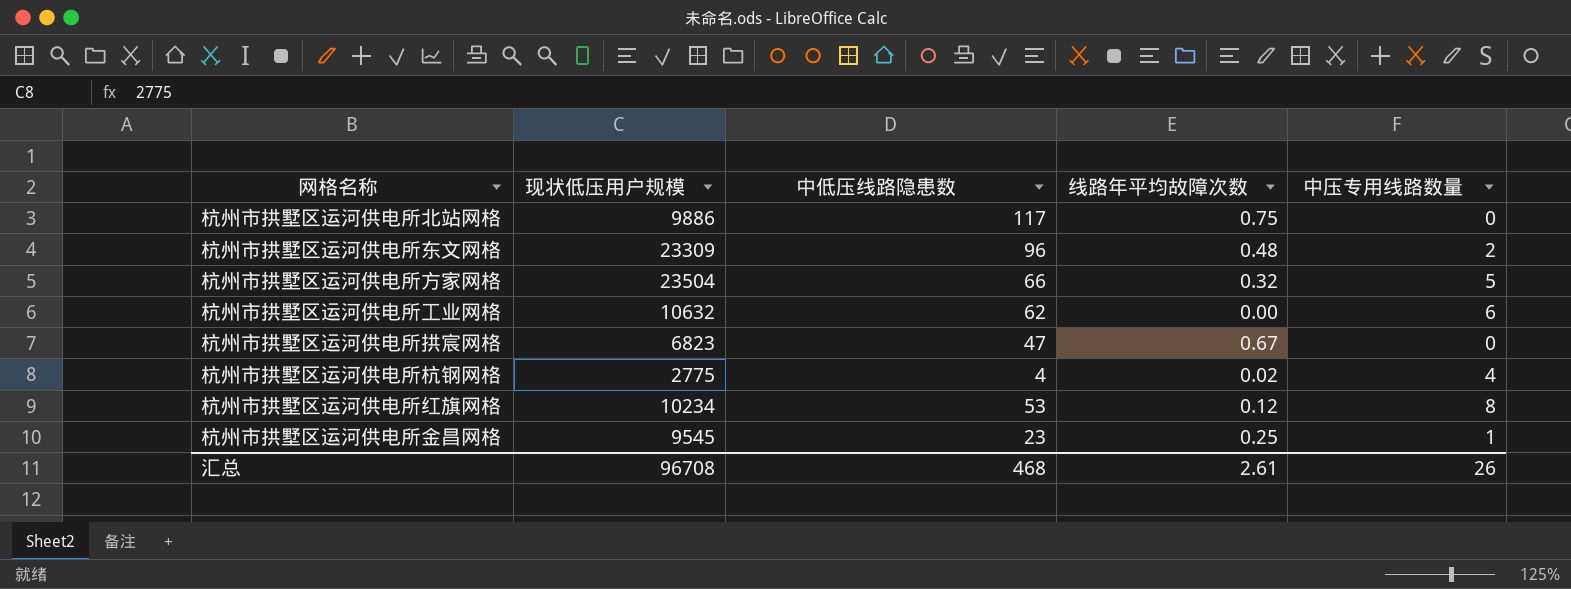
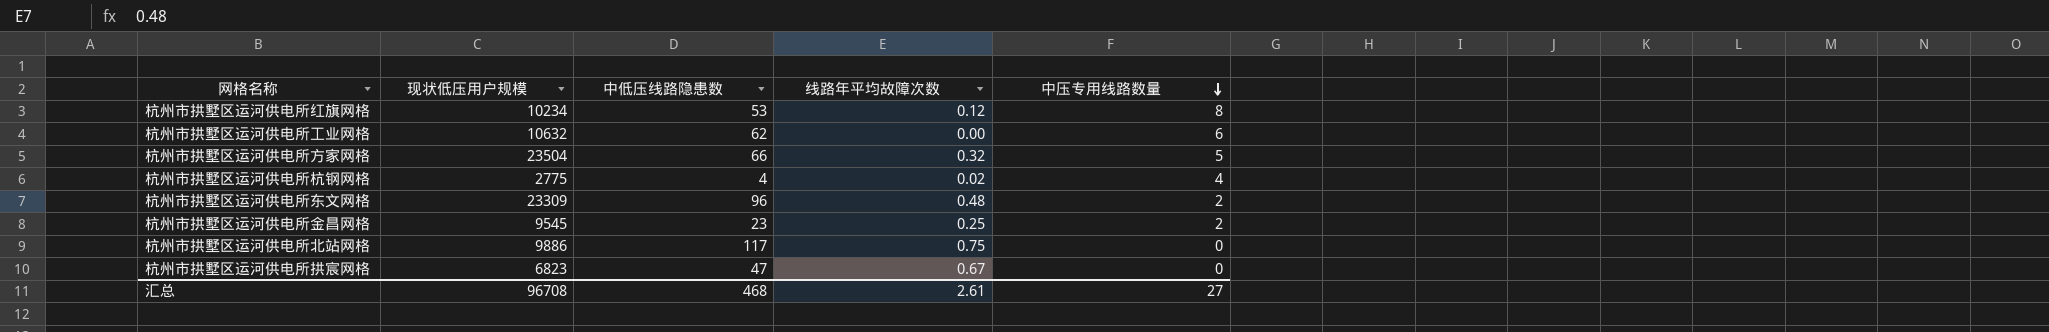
row order: none -> 中压专用线路数量 descending
杭州市拱墅区运河供电所金昌网格 | 中压专用线路数量: 1 -> 2
汇总 | 中压专用线路数量: 26 -> 27

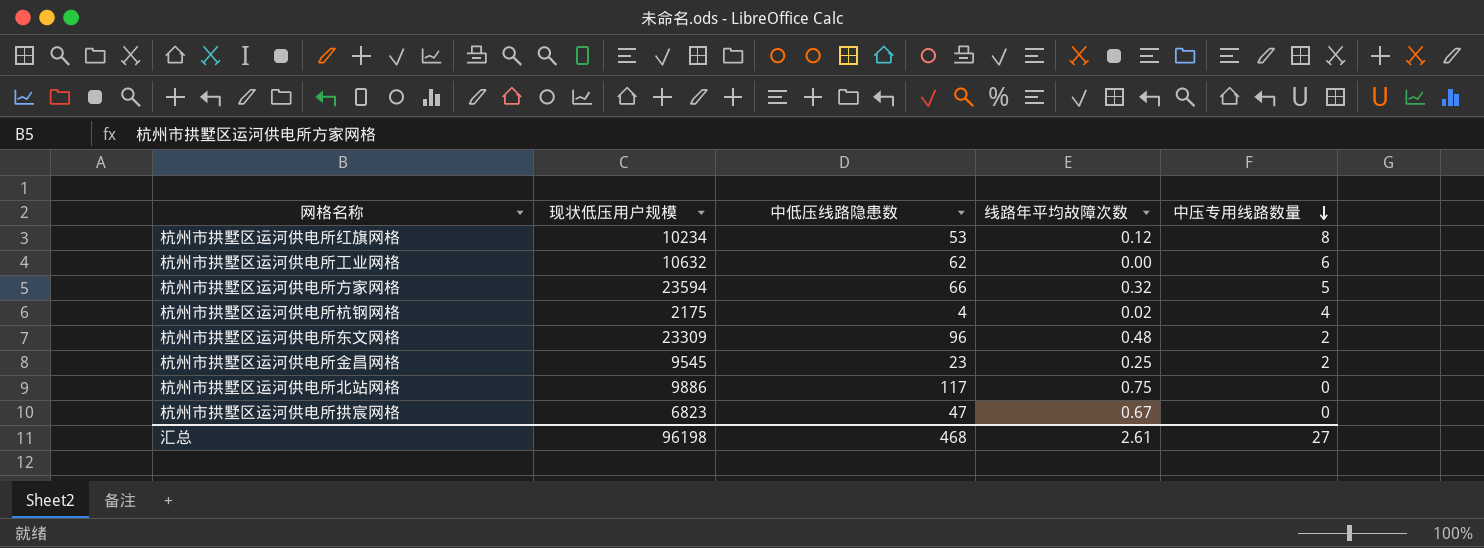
杭州市拱墅区运河供电所方家网格 | 现状低压用户规模: 23504 -> 23594
杭州市拱墅区运河供电所杭钢网格 | 现状低压用户规模: 2775 -> 2175
汇总 | 现状低压用户规模: 96708 -> 96198

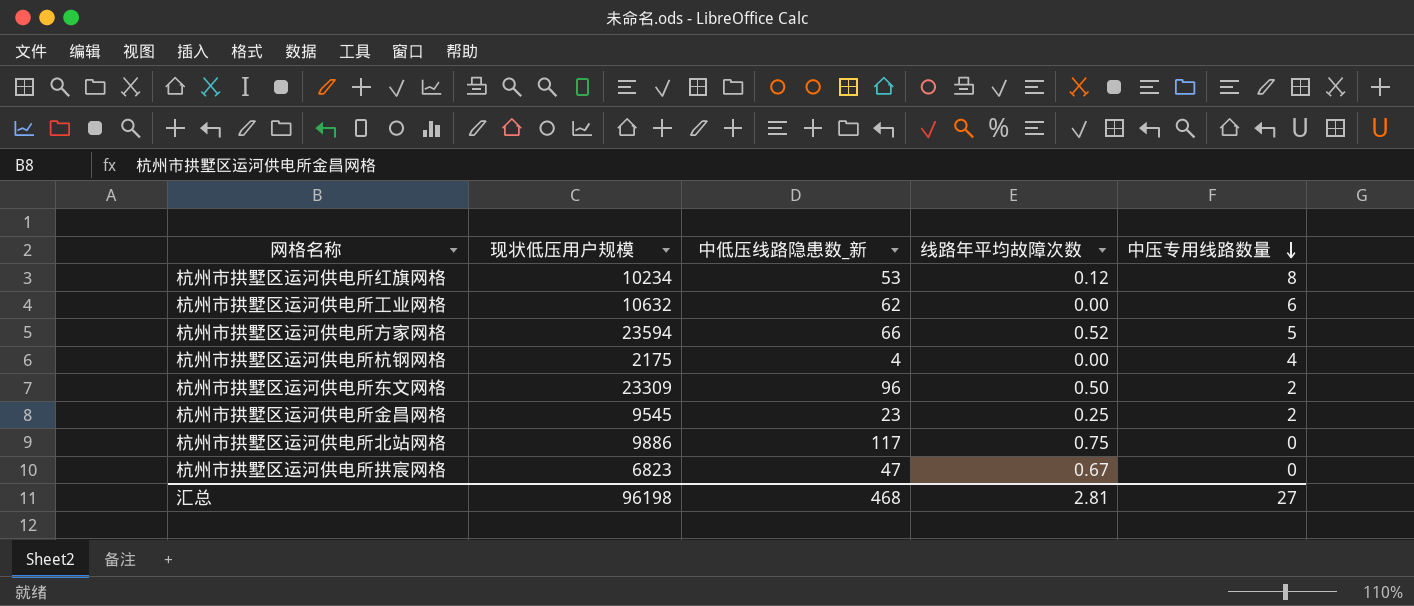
column name: 中低压线路隐患数 -> 中低压线路隐患数_新
杭州市拱墅区运河供电所方家网格 | 线路年平均故障次数: 0.32 -> 0.52
杭州市拱墅区运河供电所杭钢网格 | 线路年平均故障次数: 0.02 -> 0.00
杭州市拱墅区运河供电所东文网格 | 线路年平均故障次数: 0.48 -> 0.50
汇总 | 线路年平均故障次数: 2.61 -> 2.81

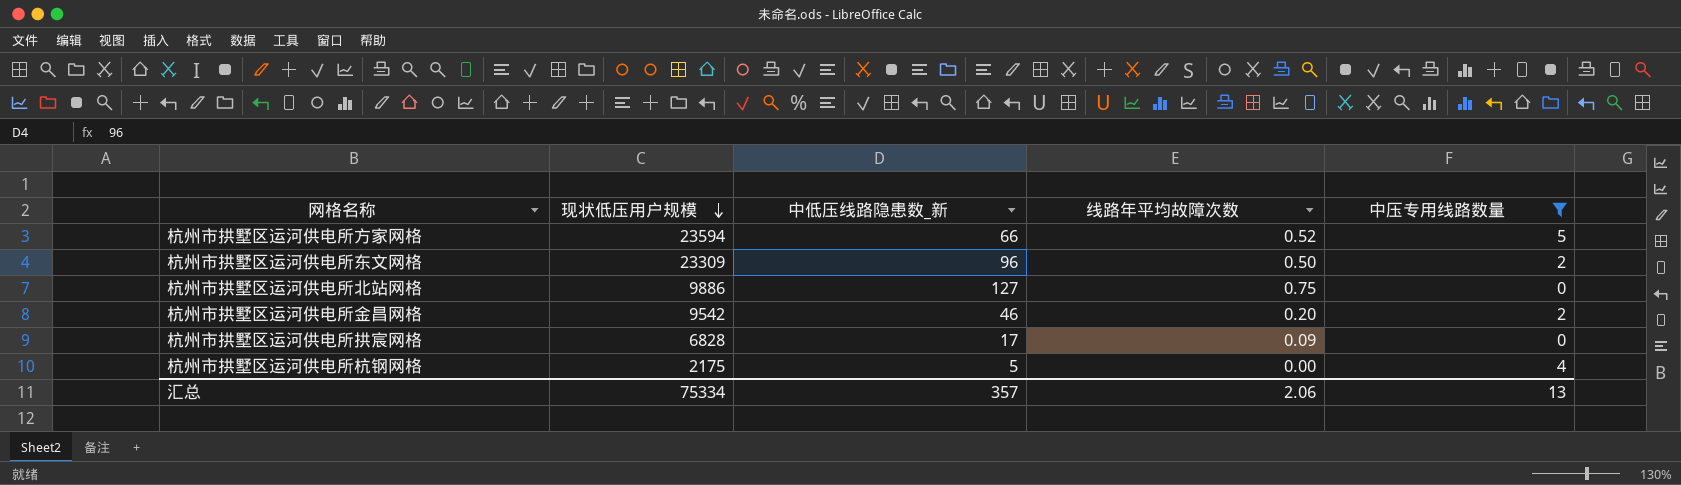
filter: none -> 中压专用线路数量 <= 5
row order: 中压专用线路数量 descending -> 现状低压用户规模 descending
杭州市拱墅区运河供电所北站网格 | 中低压线路隐患数_新: 117 -> 127
杭州市拱墅区运河供电所金昌网格 | 现状低压用户规模: 9545 -> 9542
杭州市拱墅区运河供电所金昌网格 | 中低压线路隐患数_新: 23 -> 46
杭州市拱墅区运河供电所金昌网格 | 线路年平均故障次数: 0.25 -> 0.20
杭州市拱墅区运河供电所拱宸网格 | 现状低压用户规模: 6823 -> 6828
杭州市拱墅区运河供电所拱宸网格 | 中低压线路隐患数_新: 47 -> 17
杭州市拱墅区运河供电所拱宸网格 | 线路年平均故障次数: 0.67 -> 0.09
杭州市拱墅区运河供电所杭钢网格 | 中低压线路隐患数_新: 4 -> 5
汇总 | 现状低压用户规模: 96198 -> 75334
汇总 | 中低压线路隐患数_新: 468 -> 357
汇总 | 线路年平均故障次数: 2.81 -> 2.06
汇总 | 中压专用线路数量: 27 -> 13

